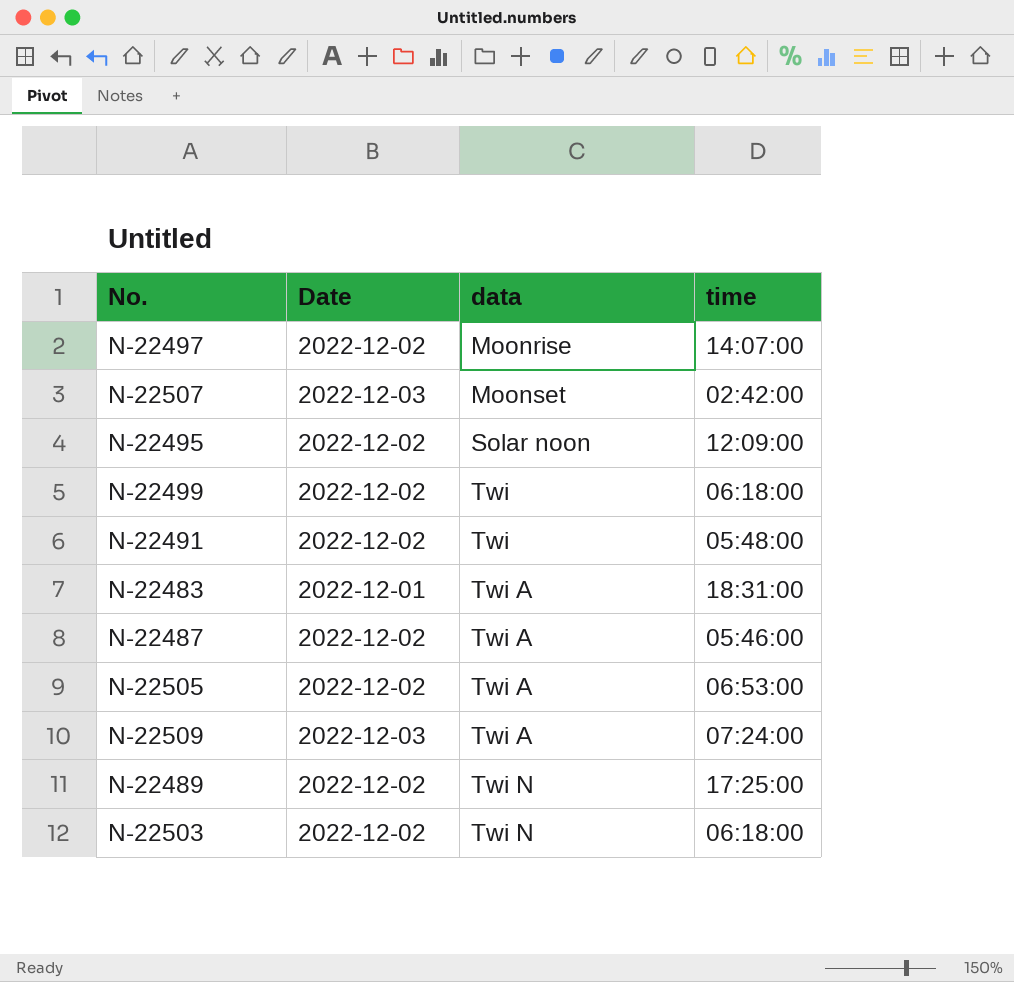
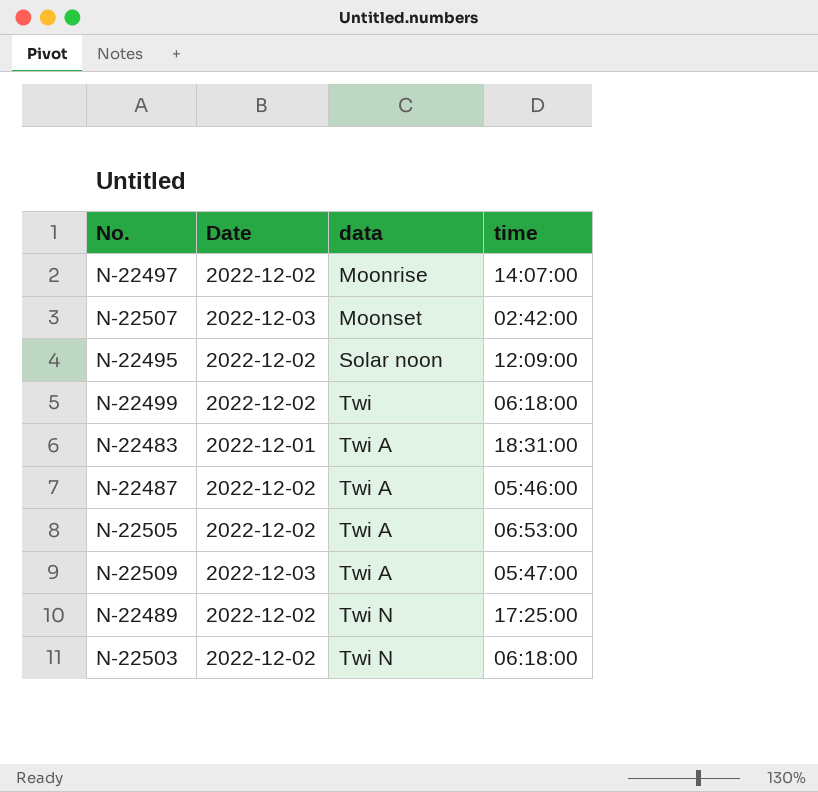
row N-22491: 2022-12-02 | Twi | 05:48:00 -> none
N-22509 | time: 07:24:00 -> 05:47:00

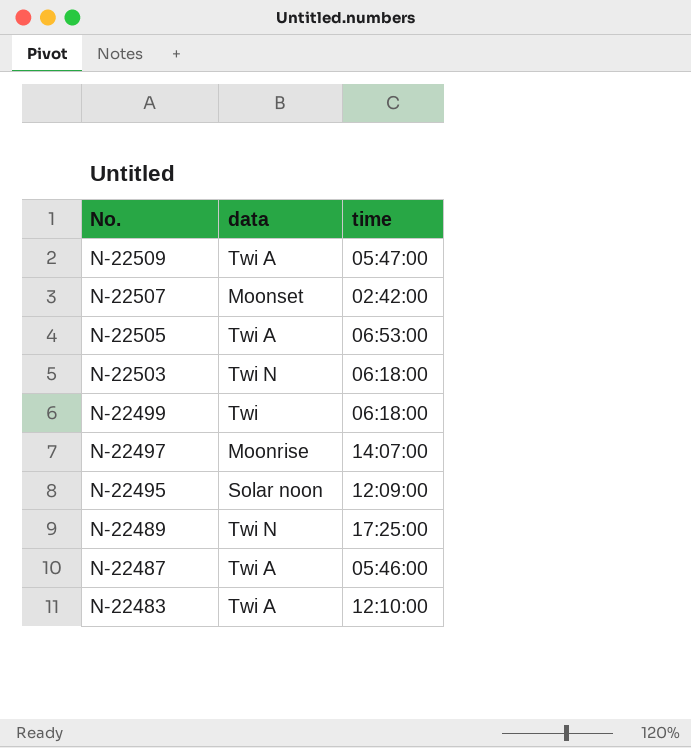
row order: data ascending -> No. descending
column Date | position: 2 -> none
N-22483 | time: 18:31:00 -> 12:10:00

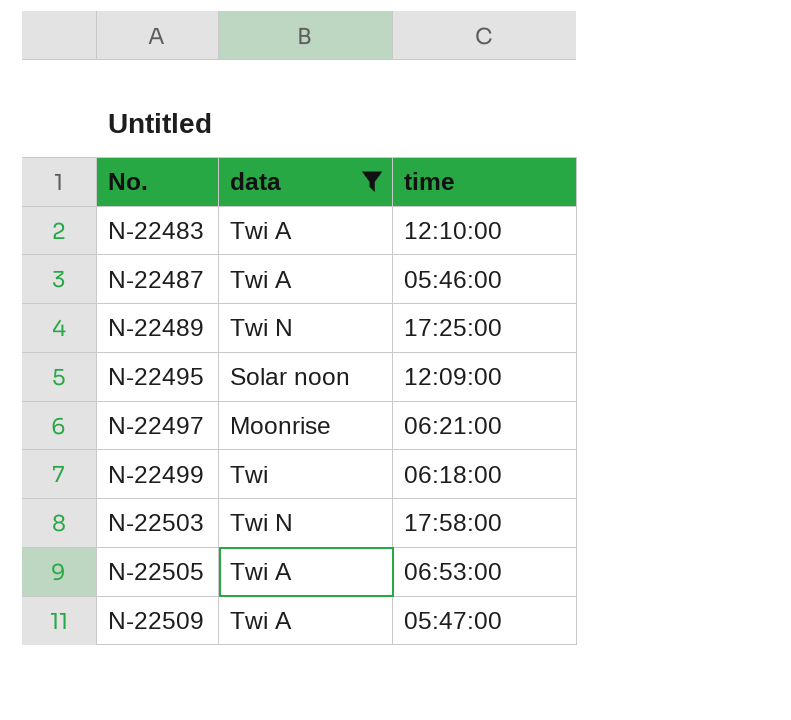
filter: none -> data != Moonset
row order: No. descending -> No. ascending
N-22497 | time: 14:07:00 -> 06:21:00
N-22503 | time: 06:18:00 -> 17:58:00

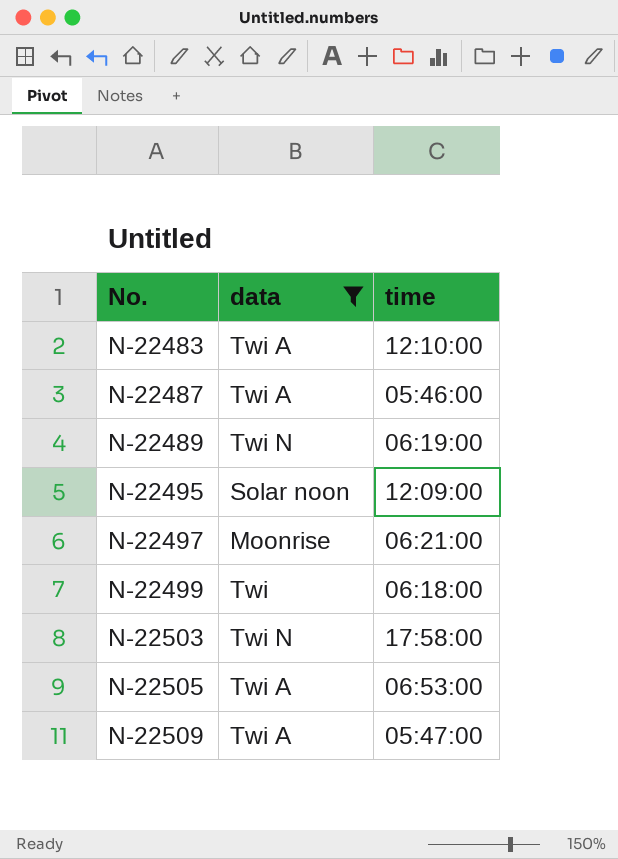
N-22489 | time: 17:25:00 -> 06:19:00

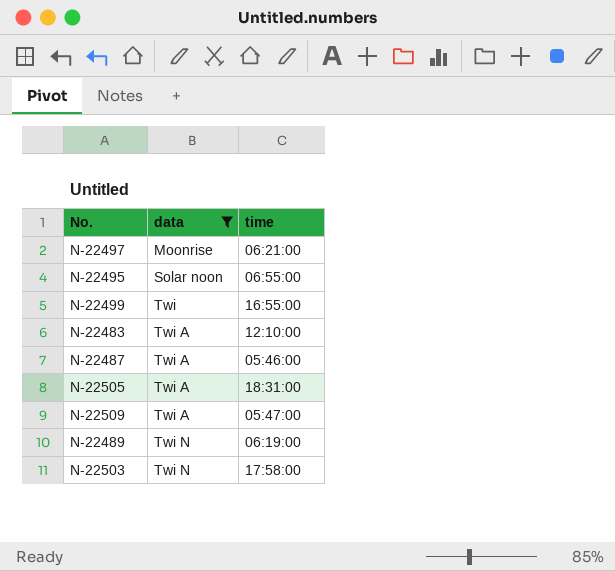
row order: No. ascending -> data ascending
N-22495 | time: 12:09:00 -> 06:55:00
N-22499 | time: 06:18:00 -> 16:55:00
N-22505 | time: 06:53:00 -> 18:31:00

